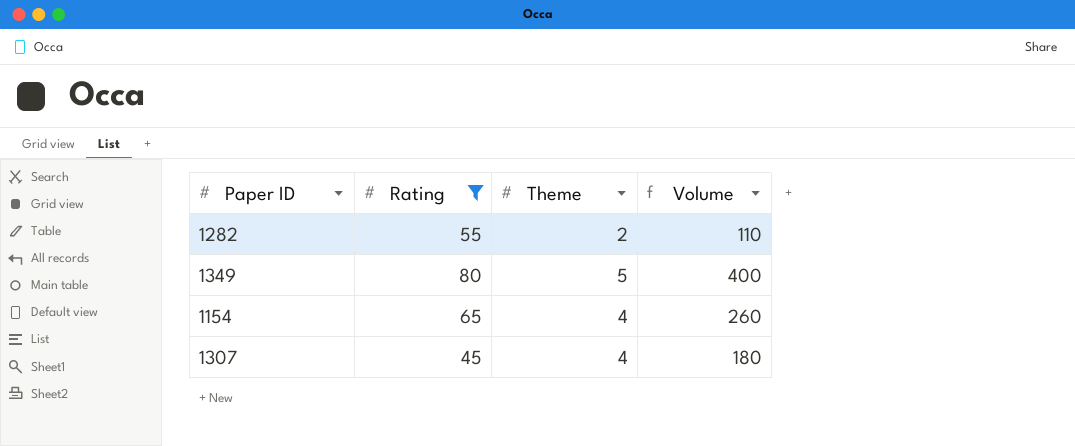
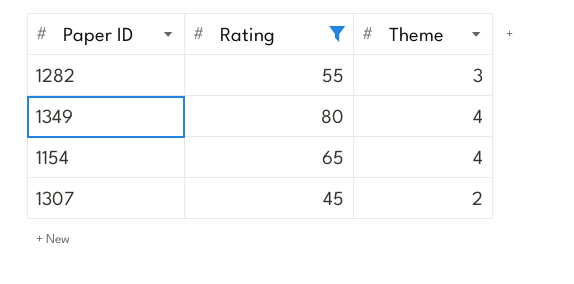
column Volume | formula: [Rating] * [Theme] -> none
1282 | Theme: 2 -> 3
1349 | Theme: 5 -> 4
1307 | Theme: 4 -> 2

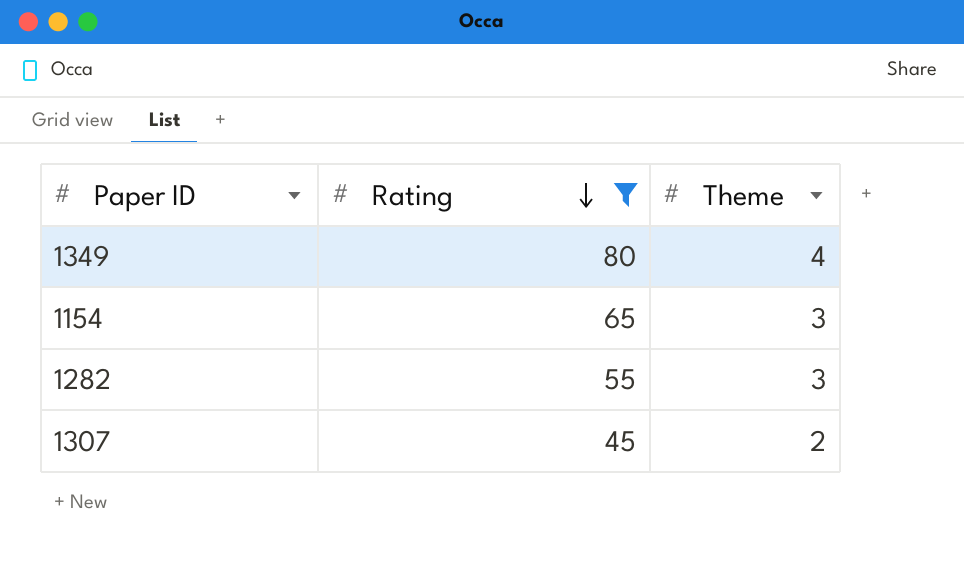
row order: none -> Rating descending
1154 | Theme: 4 -> 3

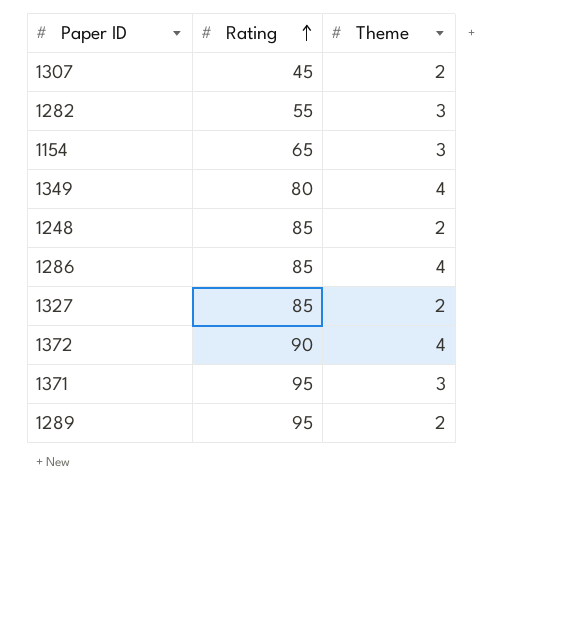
filter: Rating <= 80 -> none
row order: Rating descending -> Rating ascending

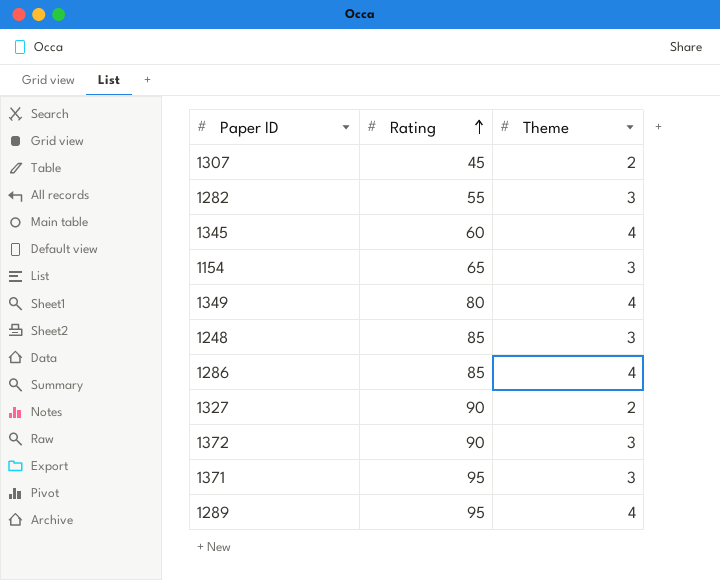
row 1345: none -> 60 | 4
1248 | Theme: 2 -> 3
1327 | Rating: 85 -> 90
1372 | Theme: 4 -> 3
1289 | Theme: 2 -> 4

